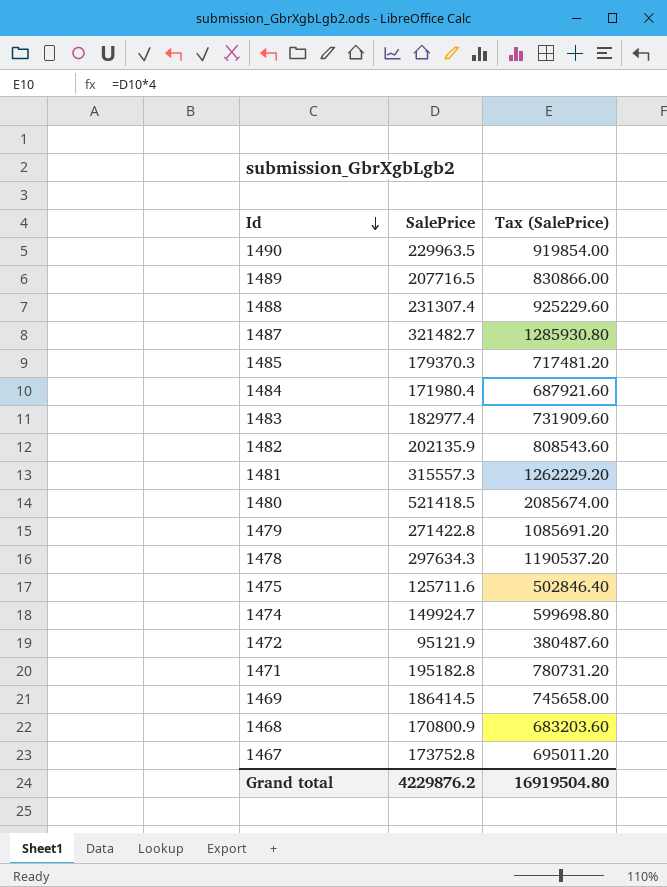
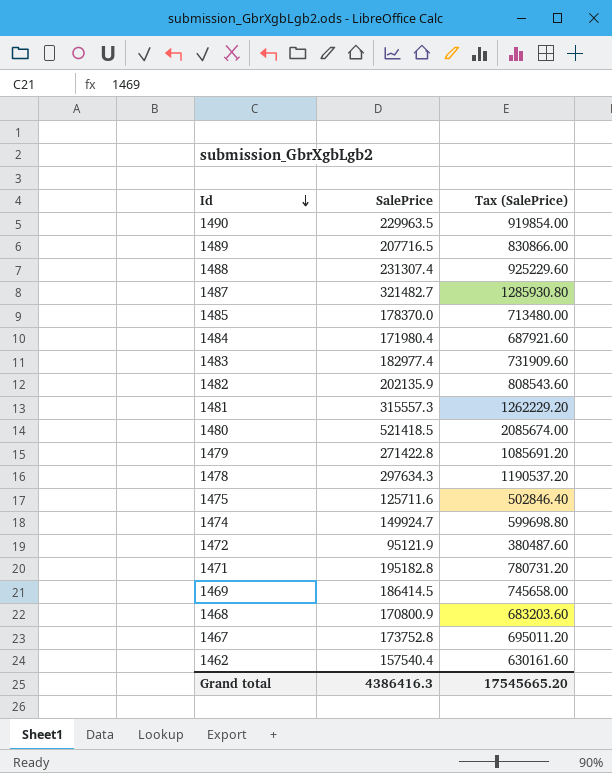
1485 | SalePrice: 179370.3 -> 178370.0
1485 | Tax (SalePrice): 717481.20 -> 713480.00
row 1462: none -> 157540.4 | 630161.60
Grand total | SalePrice: 4229876.2 -> 4386416.3
Grand total | Tax (SalePrice): 16919504.80 -> 17545665.20

